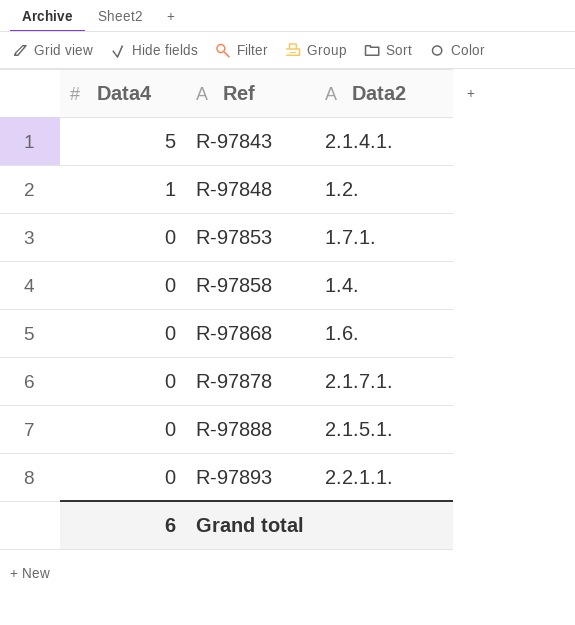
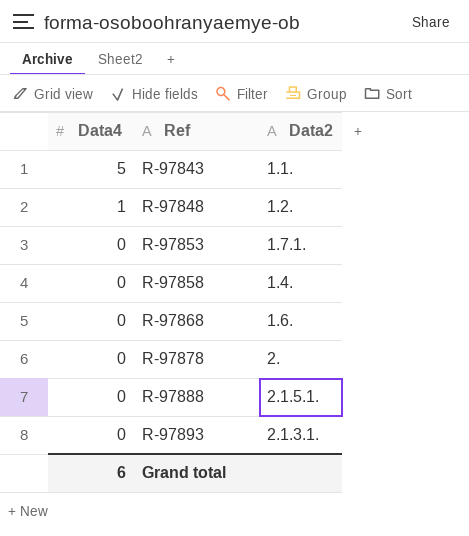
R-97843 | Data2: 2.1.4.1. -> 1.1.
R-97878 | Data2: 2.1.7.1. -> 2.
R-97893 | Data2: 2.2.1.1. -> 2.1.3.1.

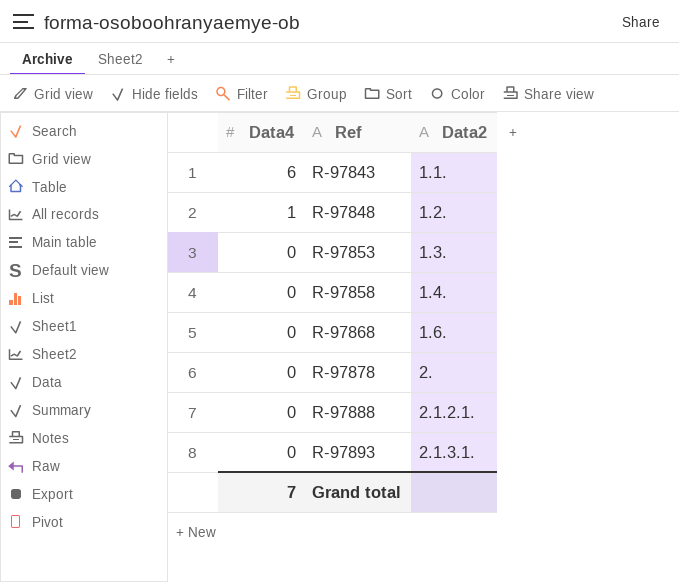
R-97843 | Data4: 5 -> 6
R-97853 | Data2: 1.7.1. -> 1.3.
R-97888 | Data2: 2.1.5.1. -> 2.1.2.1.
Grand total | Data4: 6 -> 7

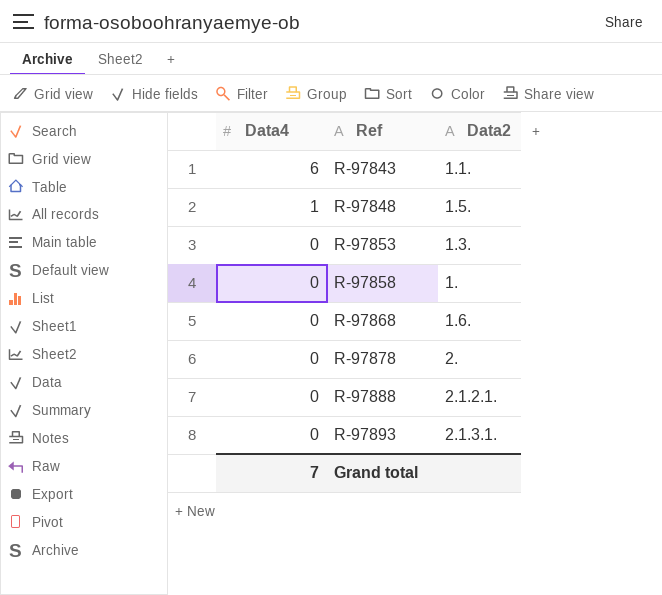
R-97848 | Data2: 1.2. -> 1.5.
R-97858 | Data2: 1.4. -> 1.

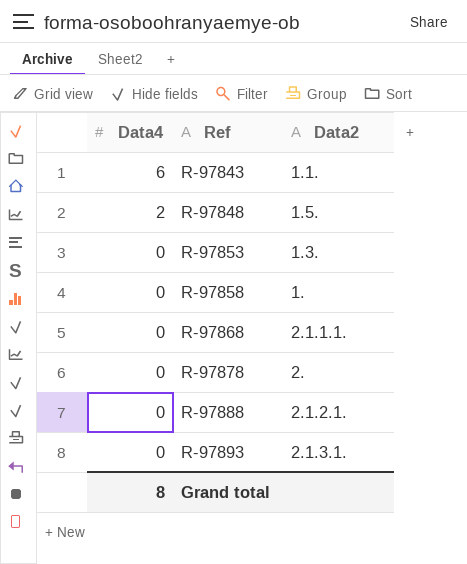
R-97848 | Data4: 1 -> 2
R-97868 | Data2: 1.6. -> 2.1.1.1.
Grand total | Data4: 7 -> 8

